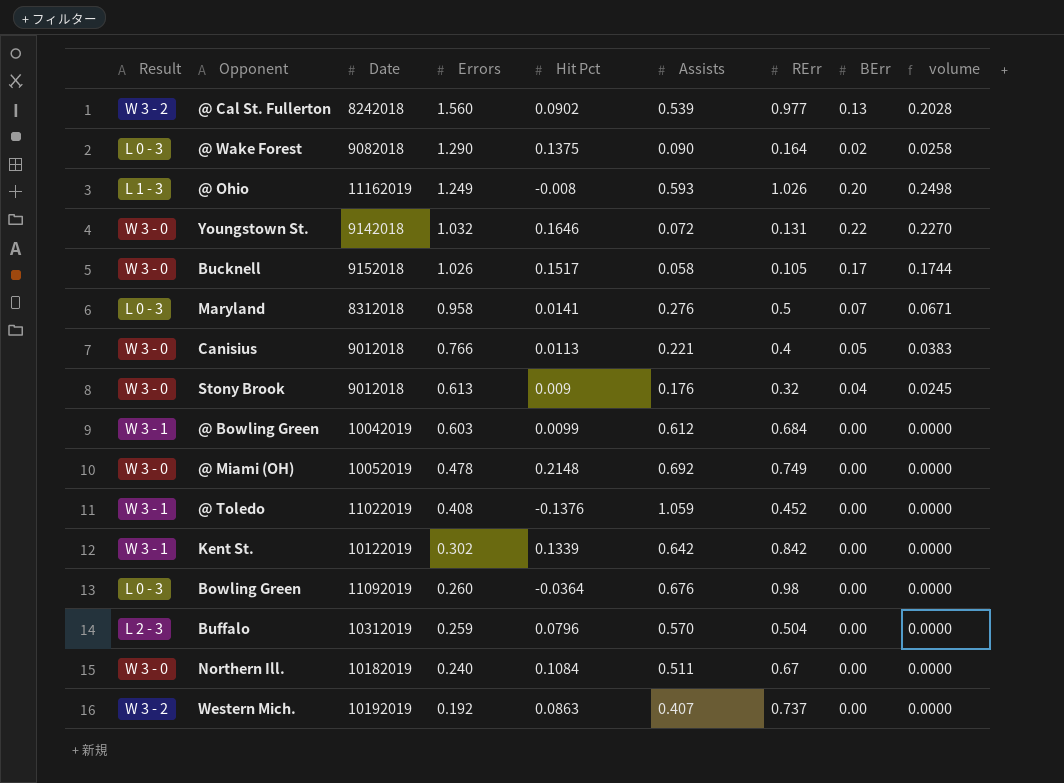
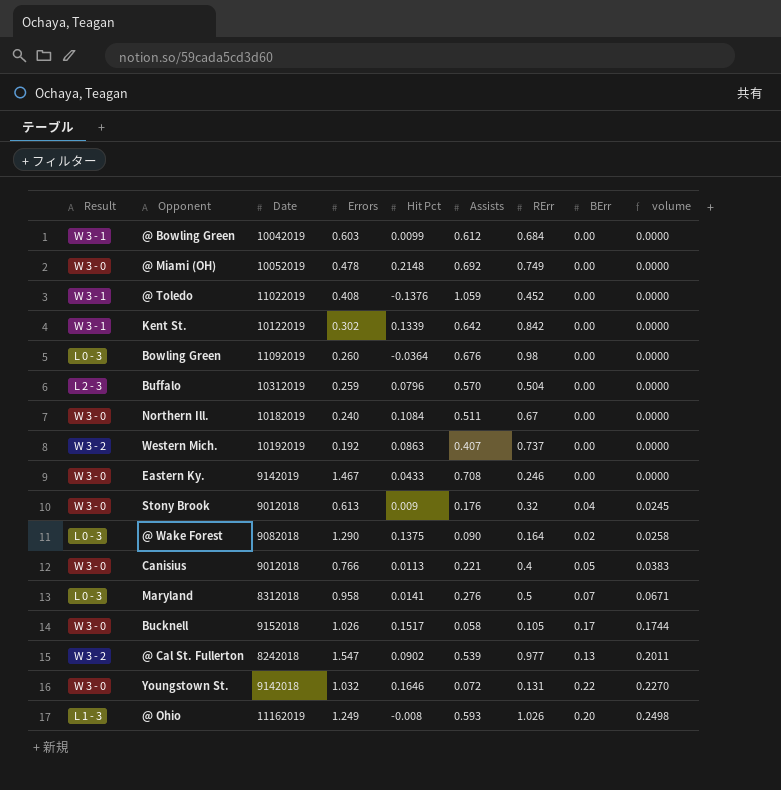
row order: Errors descending -> volume ascending
row Eastern Ky.: none -> W 3 - 0 | 9142019 | 1.467 | 0.0433 | 0.708 | 0.246 | 0.00 | 0.0000
@ Cal St. Fullerton | Errors: 1.560 -> 1.547
@ Cal St. Fullerton | volume: 0.2028 -> 0.2011

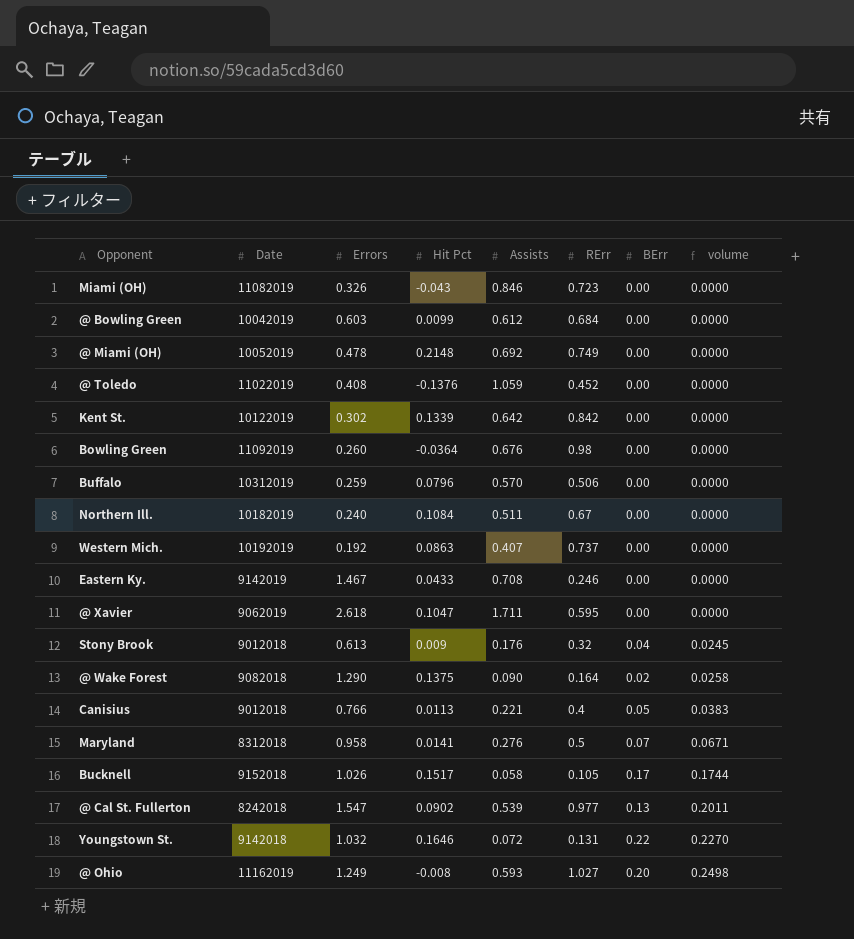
column Result | position: 1 -> none
row Miami (OH): none -> 11082019 | 0.326 | -0.043 | 0.846 | 0.723 | 0.00 | 0.0000
Buffalo | RErr: 0.504 -> 0.506
row @ Xavier: none -> 9062019 | 2.618 | 0.1047 | 1.711 | 0.595 | 0.00 | 0.0000
@ Ohio | RErr: 1.026 -> 1.027

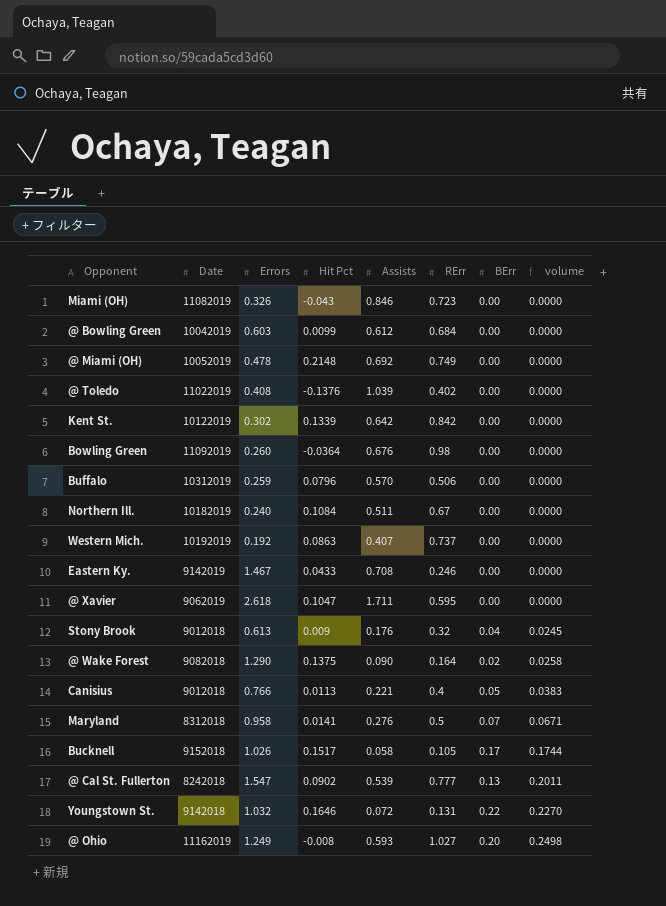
@ Toledo | Assists: 1.059 -> 1.039
@ Toledo | RErr: 0.452 -> 0.402
@ Cal St. Fullerton | RErr: 0.977 -> 0.777

